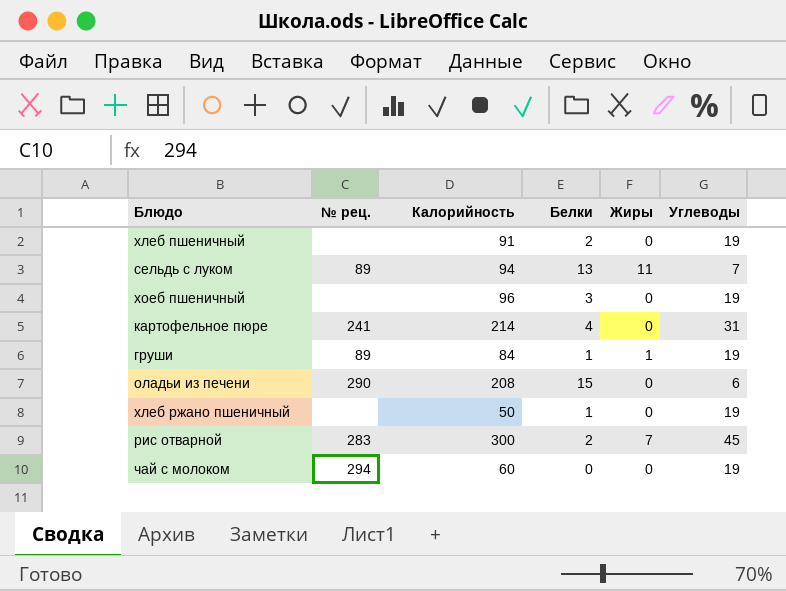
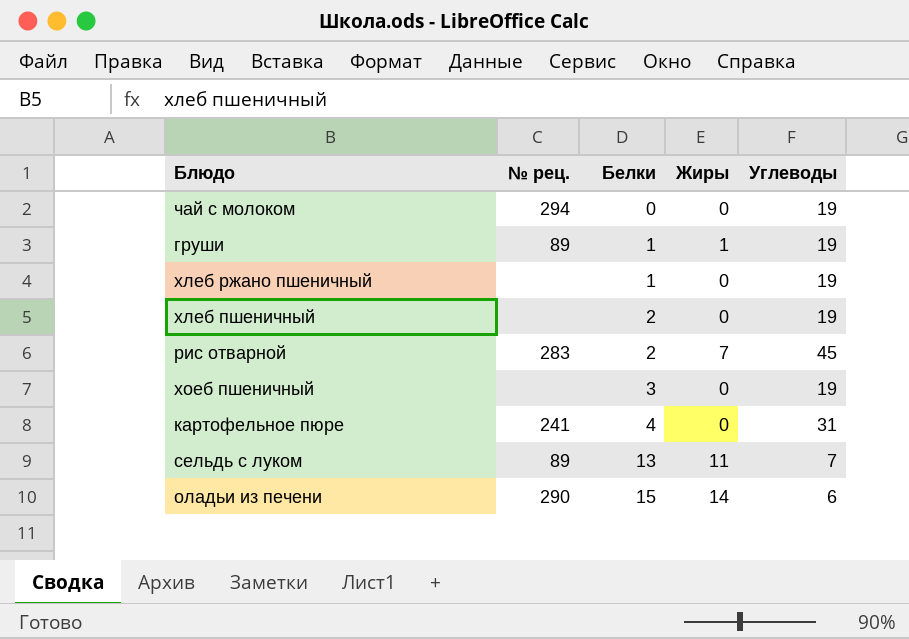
row order: none -> Белки ascending
column Калорийность | position: 3 -> none
оладьи из печени | Жиры: 0 -> 14

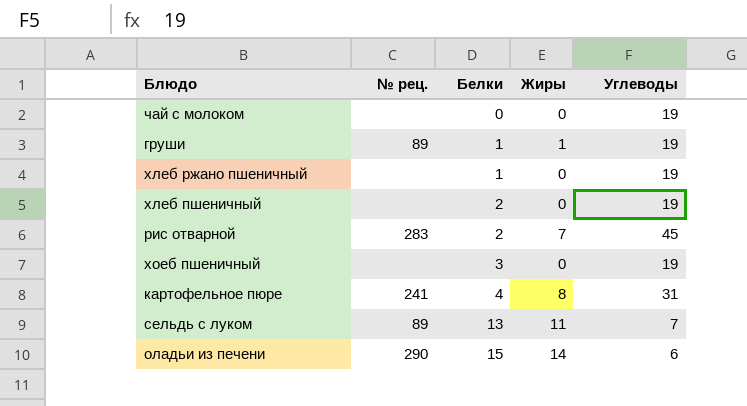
чай с молоком | № рец.: 294 -> none
картофельное пюре | Жиры: 0 -> 8

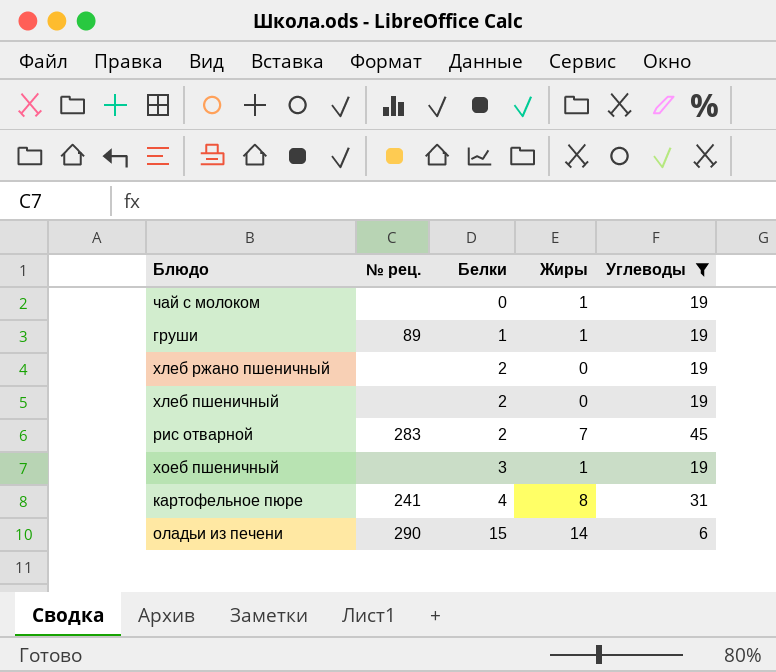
filter: none -> Углеводы != 7
чай с молоком | Жиры: 0 -> 1
хлеб ржано пшеничный | Белки: 1 -> 2
хоеб пшеничный | Жиры: 0 -> 1

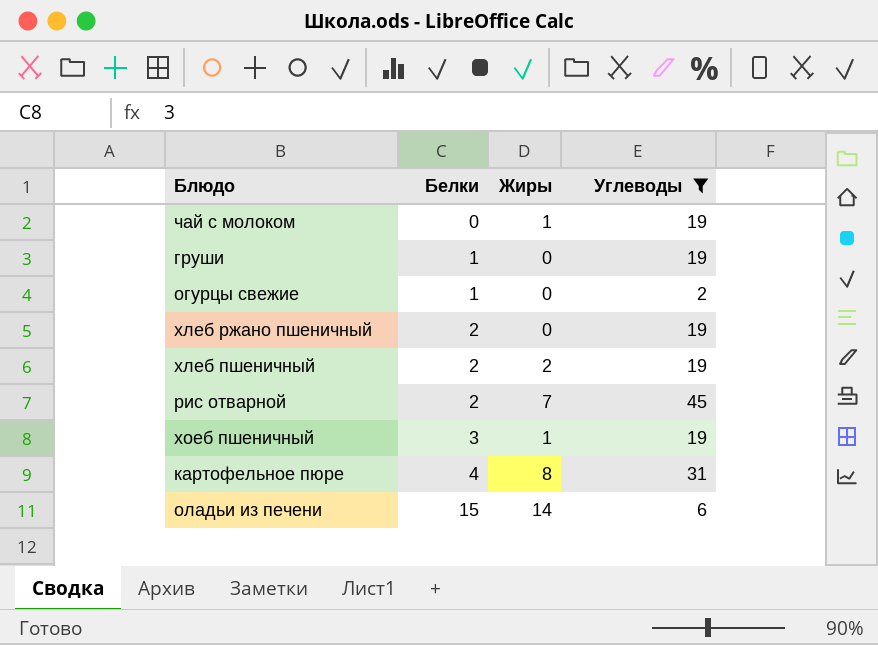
column № рец. | position: 2 -> none
груши | Жиры: 1 -> 0
row огурцы свежие: none -> 1 | 0 | 2
хлеб пшеничный | Жиры: 0 -> 2

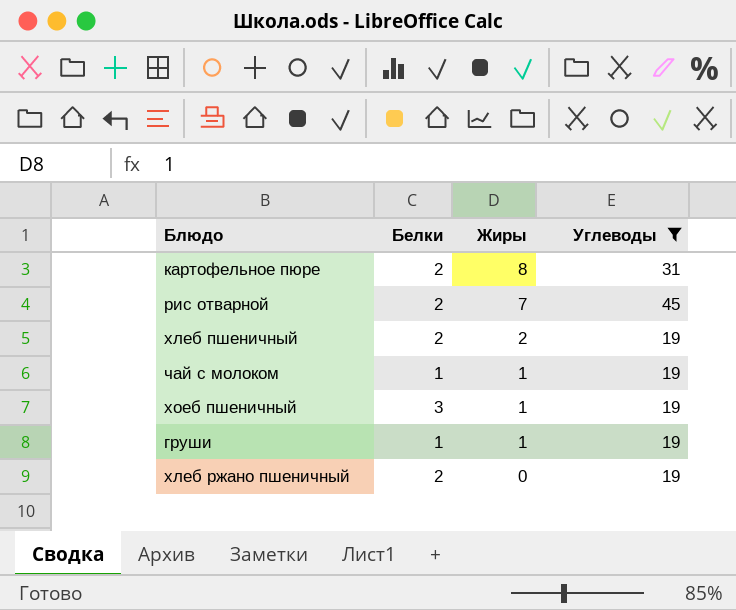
row order: Белки ascending -> Жиры descending
row огурцы свежие: 1 | 0 | 2 -> none
row оладьи из печени: 15 | 14 | 6 -> none
картофельное пюре | Белки: 4 -> 2
чай с молоком | Белки: 0 -> 1
груши | Жиры: 0 -> 1

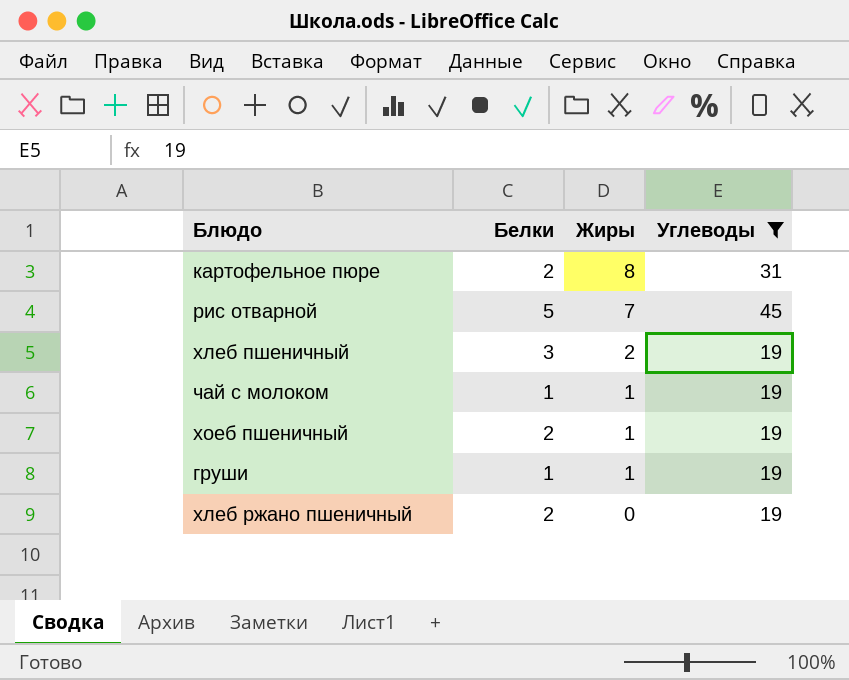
рис отварной | Белки: 2 -> 5
хлеб пшеничный | Белки: 2 -> 3
хоеб пшеничный | Белки: 3 -> 2

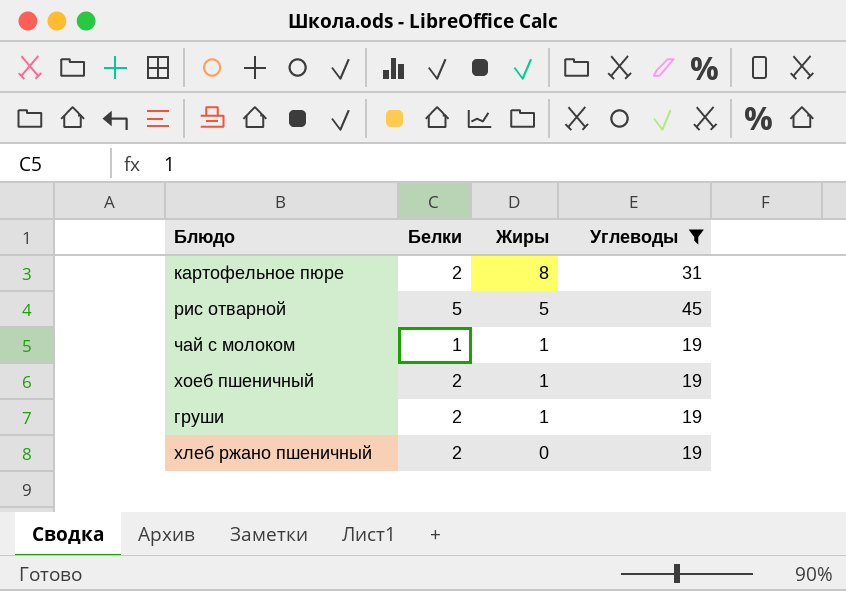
row хлеб пшеничный: 3 | 2 | 19 -> none
рис отварной | Жиры: 7 -> 5
груши | Белки: 1 -> 2

